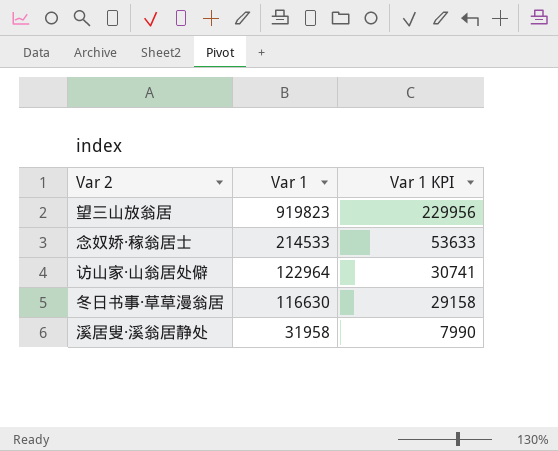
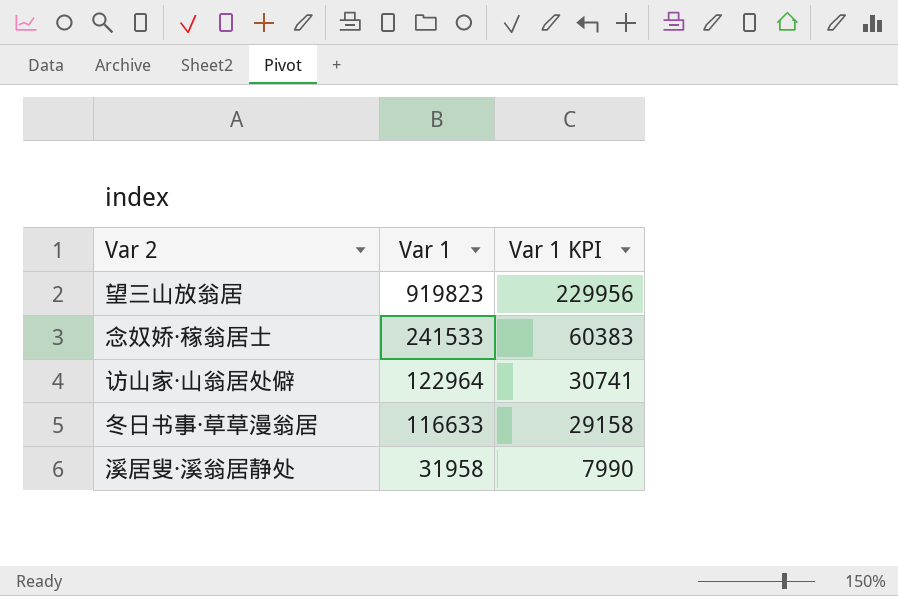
念奴娇·稼翁居士 | Var 1: 214533 -> 241533
念奴娇·稼翁居士 | Var 1 KPI: 53633 -> 60383
冬日书事·草草漫翁居 | Var 1: 116630 -> 116633

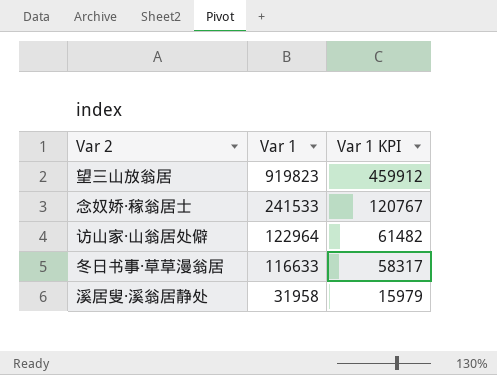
column Var 1 KPI | formula: [Var 1] * 0.25 -> [Var 1] * 0.5

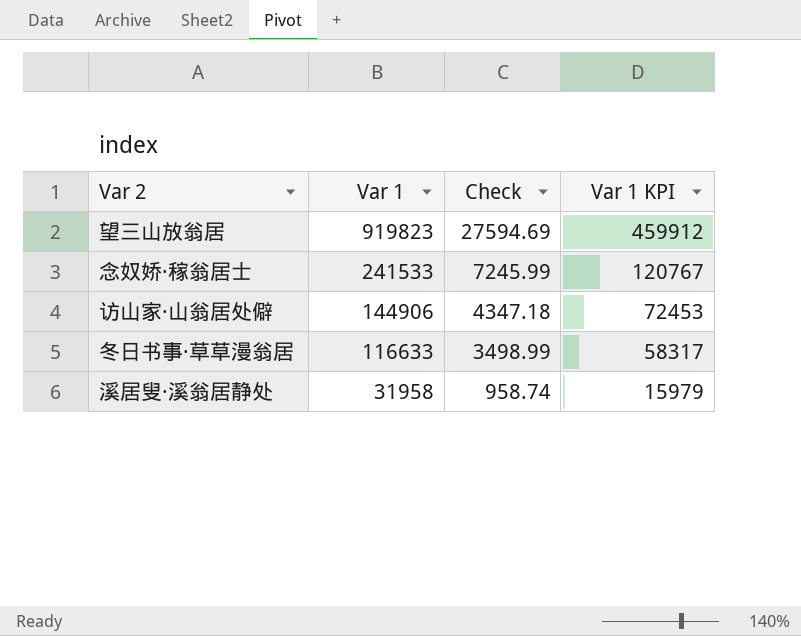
column Check | formula: none -> [Var 1] * 0.03
访山家·山翁居处僻 | Var 1: 122964 -> 144906
访山家·山翁居处僻 | Var 1 KPI: 61482 -> 72453

